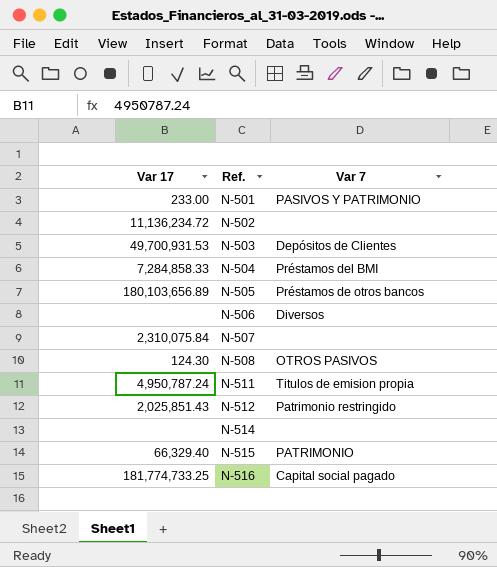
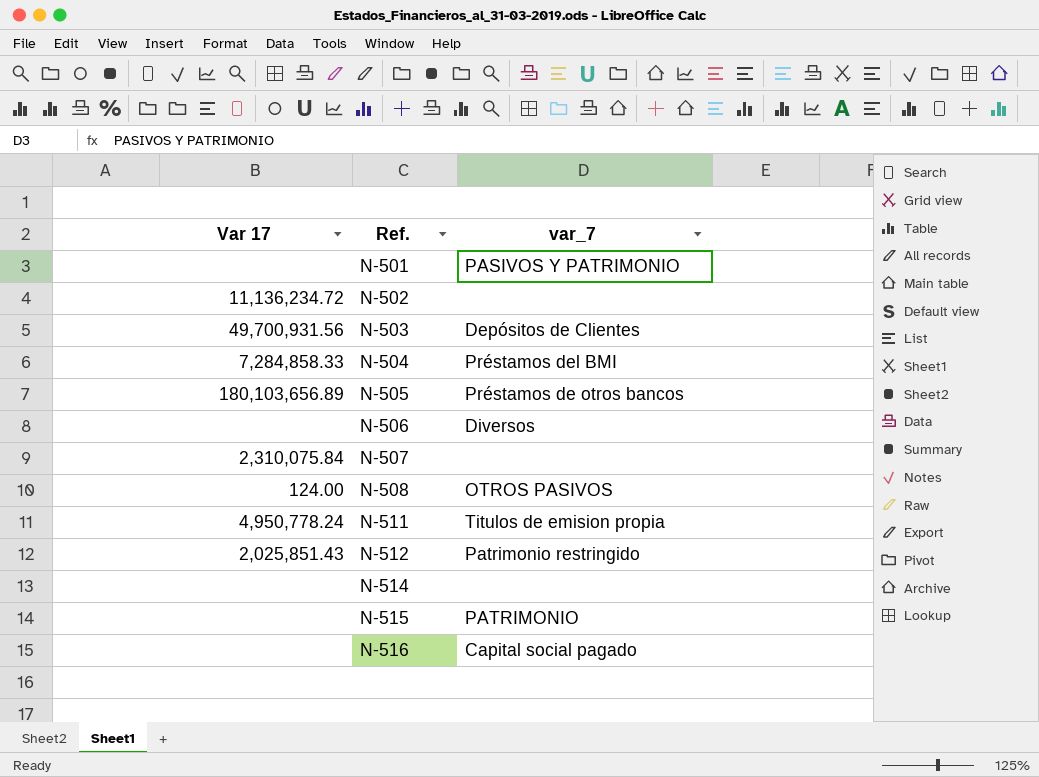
column name: Var 7 -> var_7
N-501 | Var 17: 233.00 -> none
N-503 | Var 17: 49,700,931.53 -> 49,700,931.56
N-508 | Var 17: 124.30 -> 124.00
N-511 | Var 17: 4,950,787.24 -> 4,950,778.24
N-515 | Var 17: 66,329.40 -> none
N-516 | Var 17: 181,774,733.25 -> none

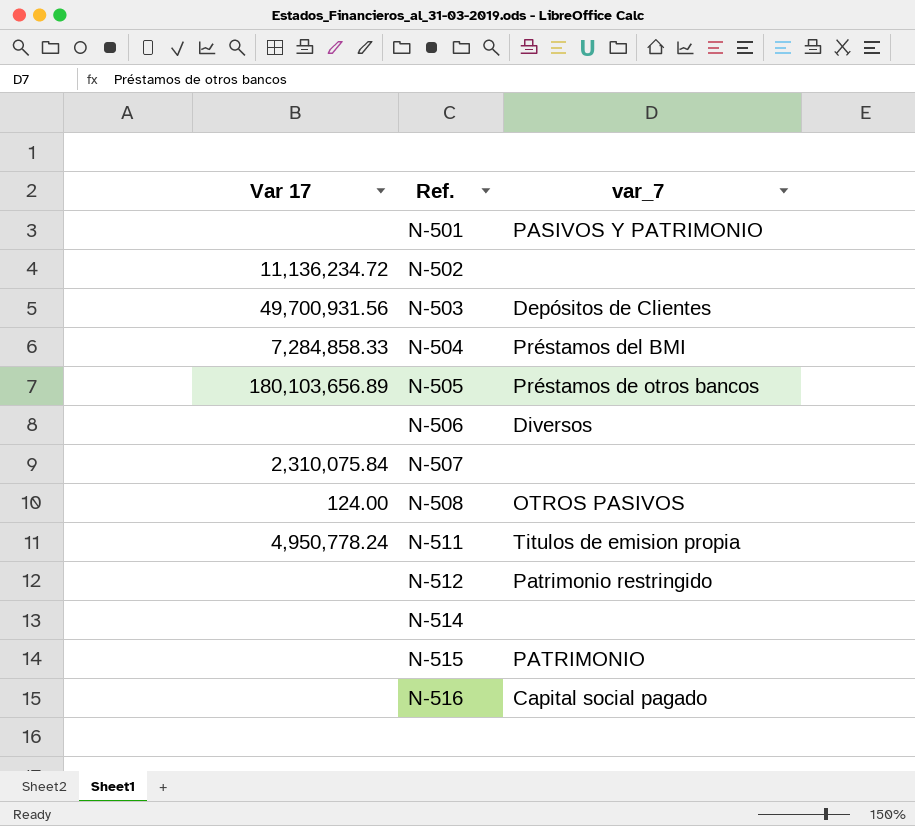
N-512 | Var 17: 2,025,851.43 -> none

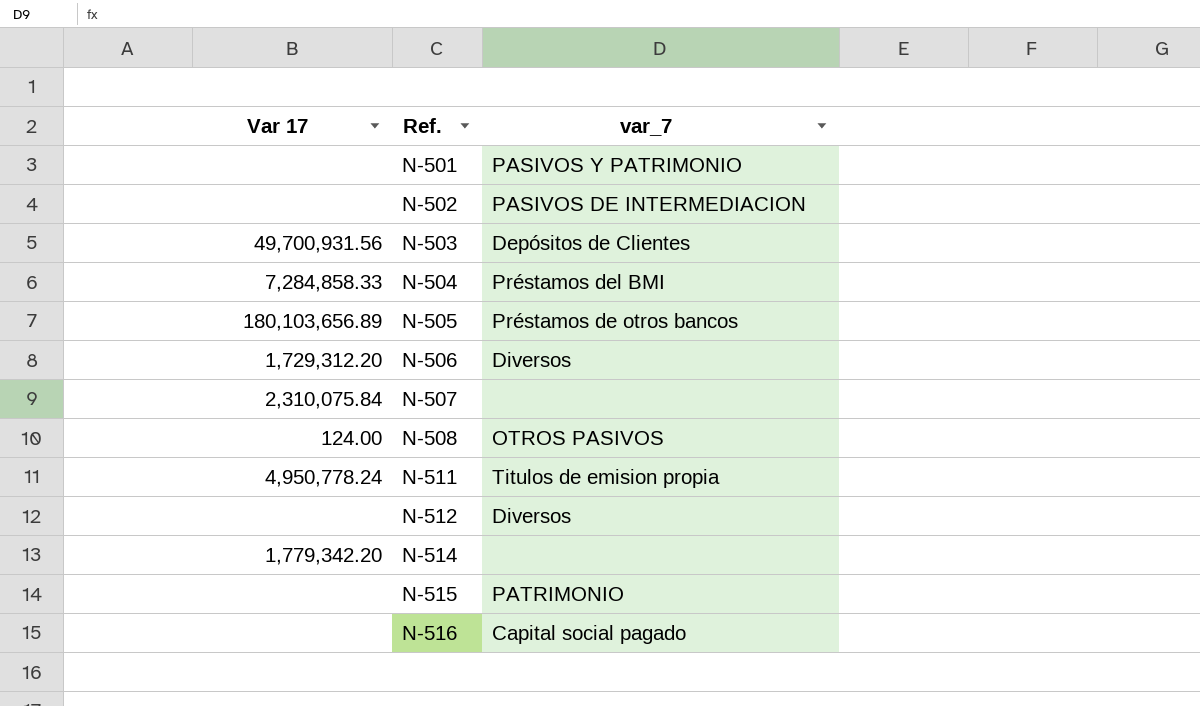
N-502 | Var 17: 11,136,234.72 -> none
N-502 | var_7: none -> PASIVOS DE INTERMEDIACION
N-506 | Var 17: none -> 1,729,312.20
N-512 | var_7: Patrimonio restringido -> Diversos
N-514 | Var 17: none -> 1,779,342.20

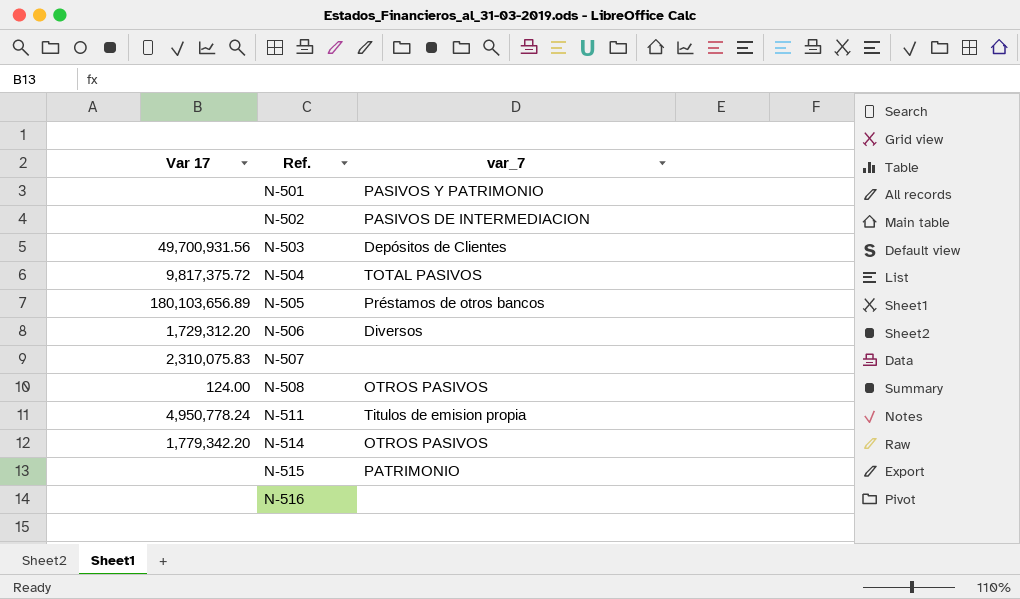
row N-512: none | Diversos -> none
N-504 | Var 17: 7,284,858.33 -> 9,817,375.72
N-504 | var_7: Préstamos del BMI -> TOTAL PASIVOS
N-507 | Var 17: 2,310,075.84 -> 2,310,075.83
N-514 | var_7: none -> OTROS PASIVOS
N-516 | var_7: Capital social pagado -> none

